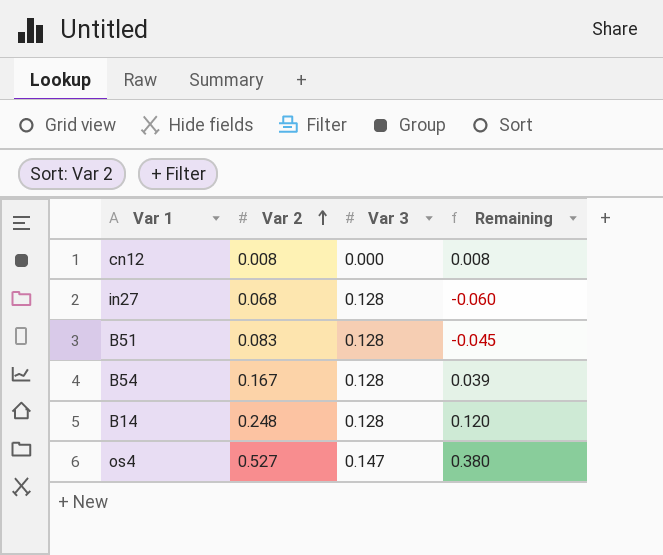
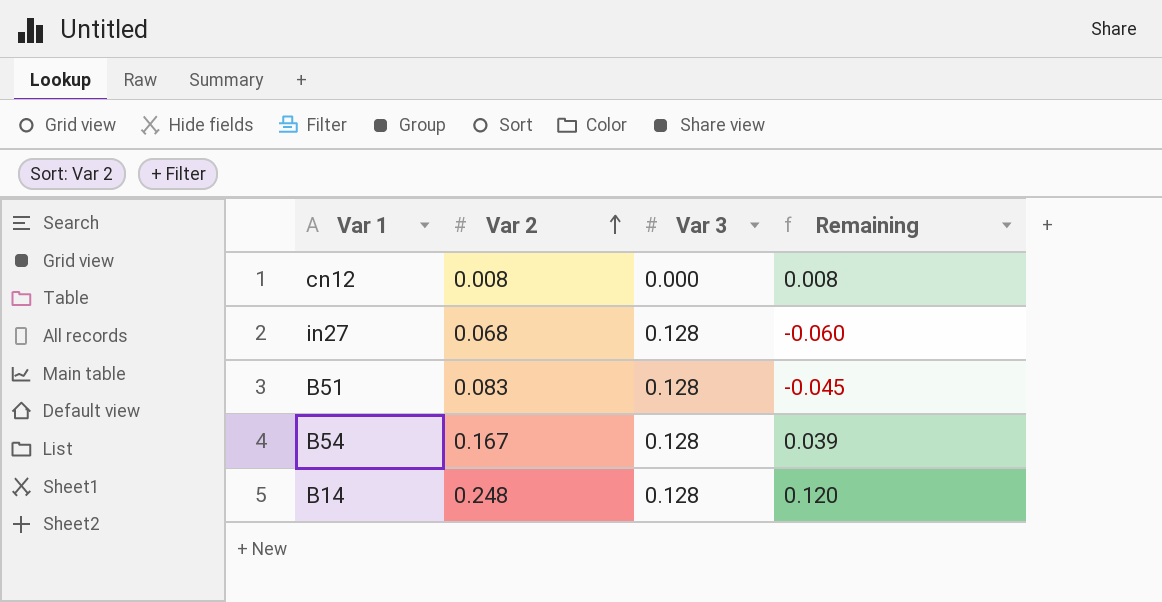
row os4: 0.527 | 0.147 | 0.380 -> none

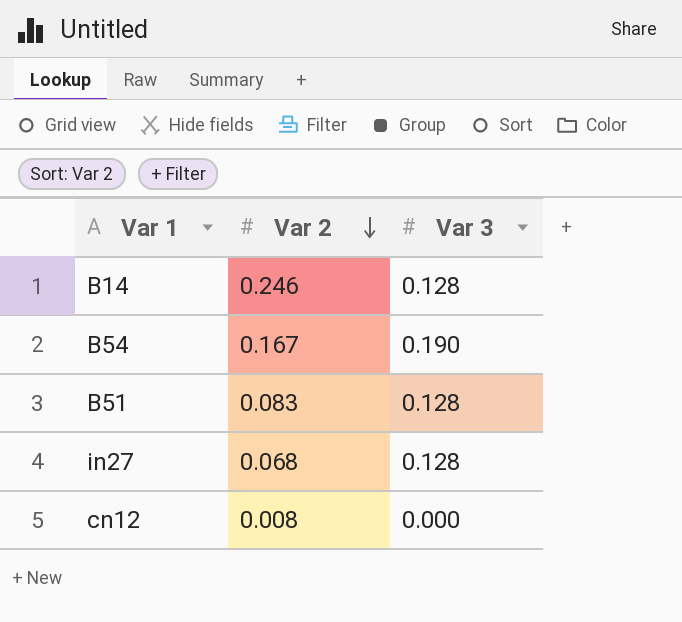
row order: Var 2 ascending -> Var 2 descending
column Remaining | formula: [Var 2] - [Var 3] -> none
B14 | Var 2: 0.248 -> 0.246
B54 | Var 3: 0.128 -> 0.190

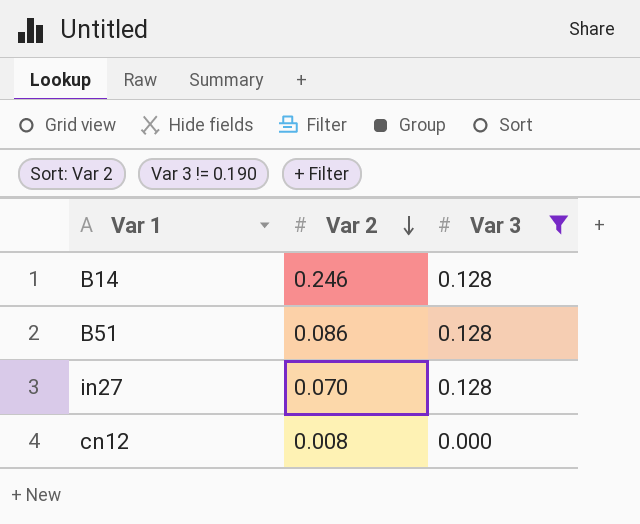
filter: none -> Var 3 != 0.190
B51 | Var 2: 0.083 -> 0.086
in27 | Var 2: 0.068 -> 0.070

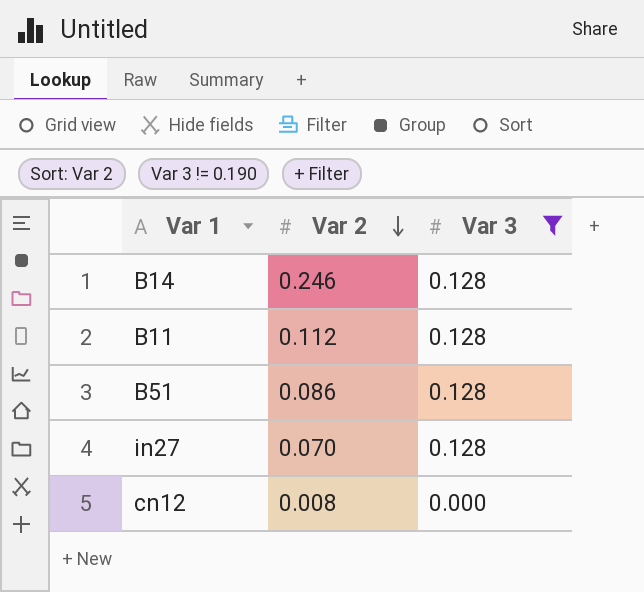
row B11: none -> 0.112 | 0.128

